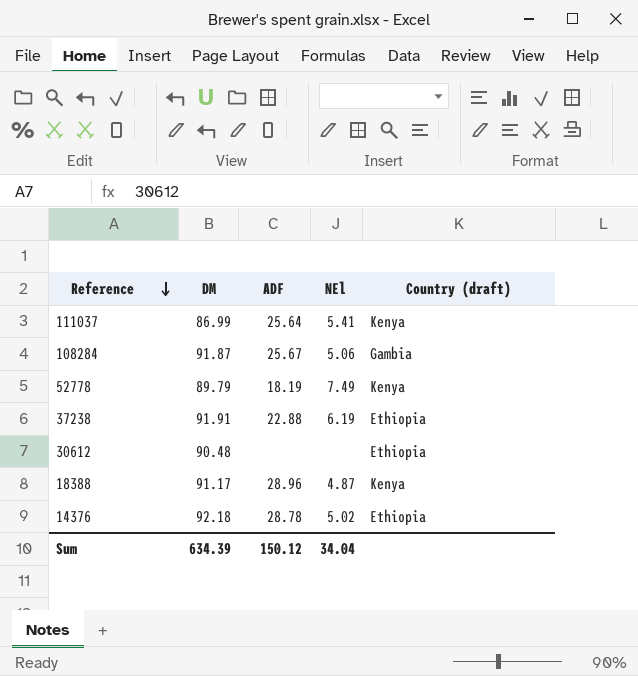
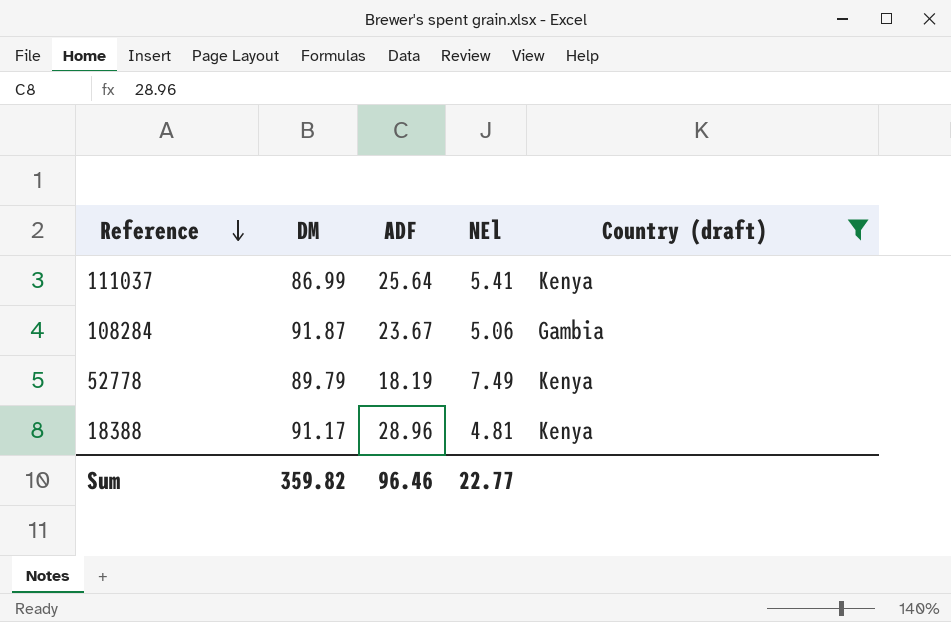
filter: none -> Country (draft) != Ethiopia
108284 | ADF: 25.67 -> 23.67
18388 | NEl: 4.87 -> 4.81
Sum | DM: 634.39 -> 359.82
Sum | ADF: 150.12 -> 96.46
Sum | NEl: 34.04 -> 22.77

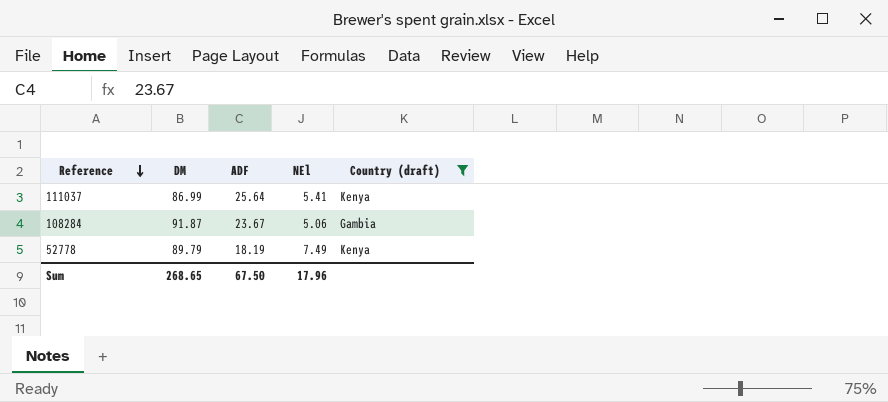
row 18388: 91.17 | 28.96 | 4.81 | Kenya -> none
Sum | DM: 359.82 -> 268.65
Sum | ADF: 96.46 -> 67.50
Sum | NEl: 22.77 -> 17.96

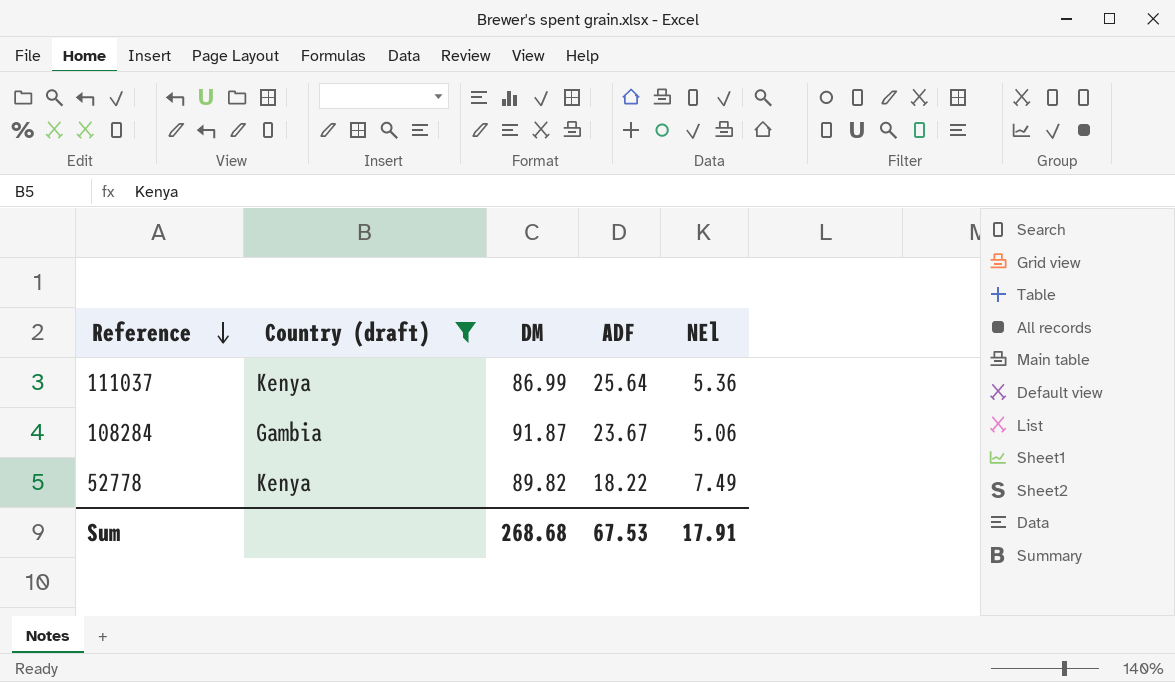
column Country (draft) | position: 5 -> 2
111037 | NEl: 5.41 -> 5.36
52778 | DM: 89.79 -> 89.82
52778 | ADF: 18.19 -> 18.22
Sum | DM: 268.65 -> 268.68
Sum | ADF: 67.50 -> 67.53
Sum | NEl: 17.96 -> 17.91

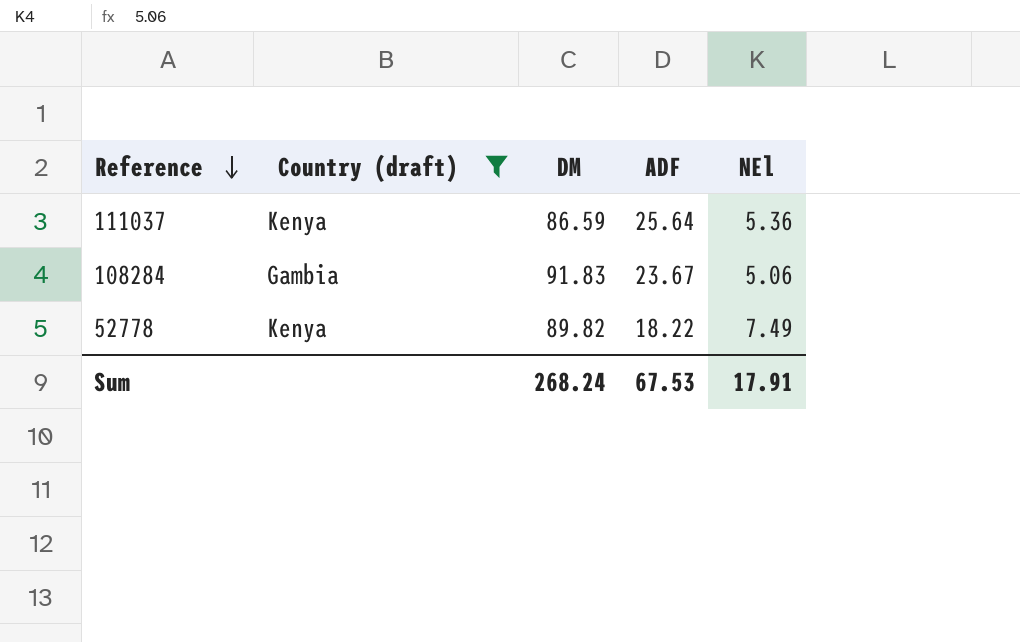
111037 | DM: 86.99 -> 86.59
108284 | DM: 91.87 -> 91.83
Sum | DM: 268.68 -> 268.24

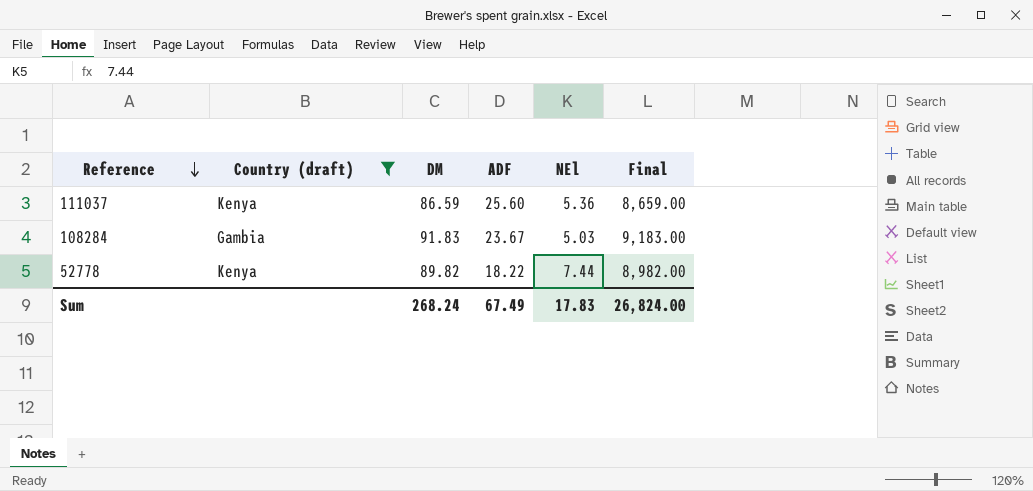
column Final | formula: none -> [DM] * 100
111037 | ADF: 25.64 -> 25.60
108284 | NEl: 5.06 -> 5.03
52778 | NEl: 7.49 -> 7.44
Sum | ADF: 67.53 -> 67.49
Sum | NEl: 17.91 -> 17.83

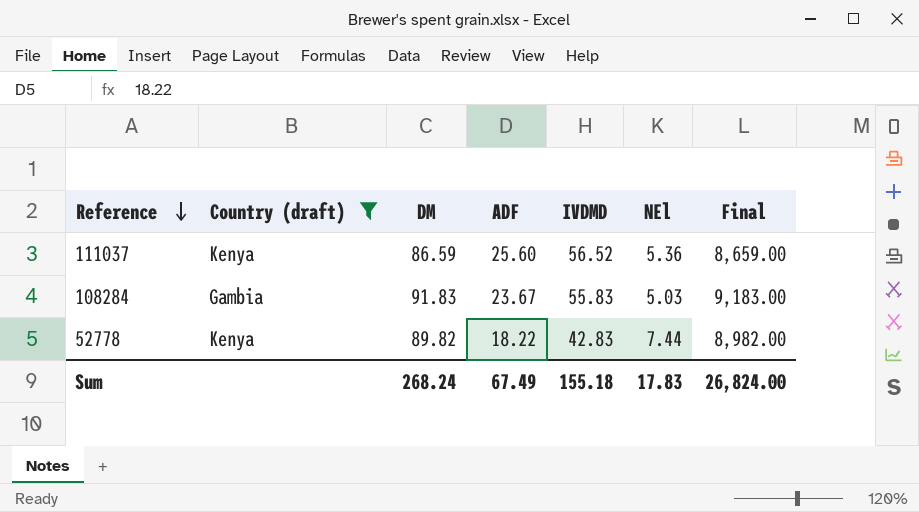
column IVDMD | position: none -> 5

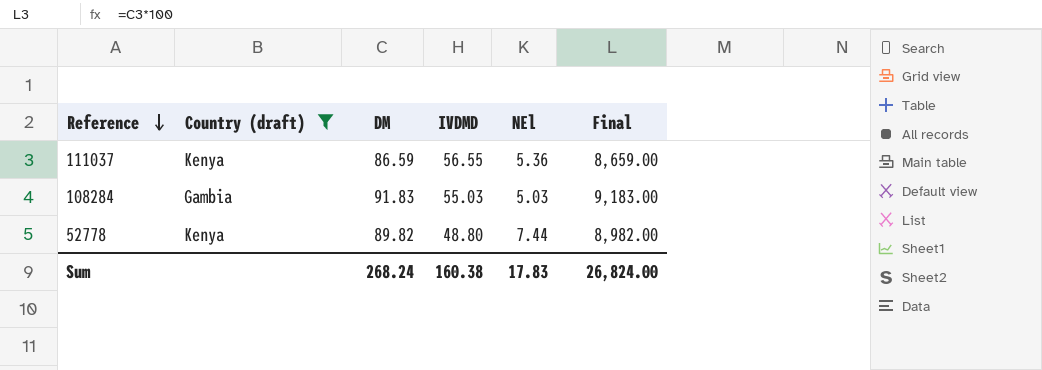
column ADF | position: 4 -> none
111037 | IVDMD: 56.52 -> 56.55
108284 | IVDMD: 55.83 -> 55.03
52778 | IVDMD: 42.83 -> 48.80
Sum | IVDMD: 155.18 -> 160.38

